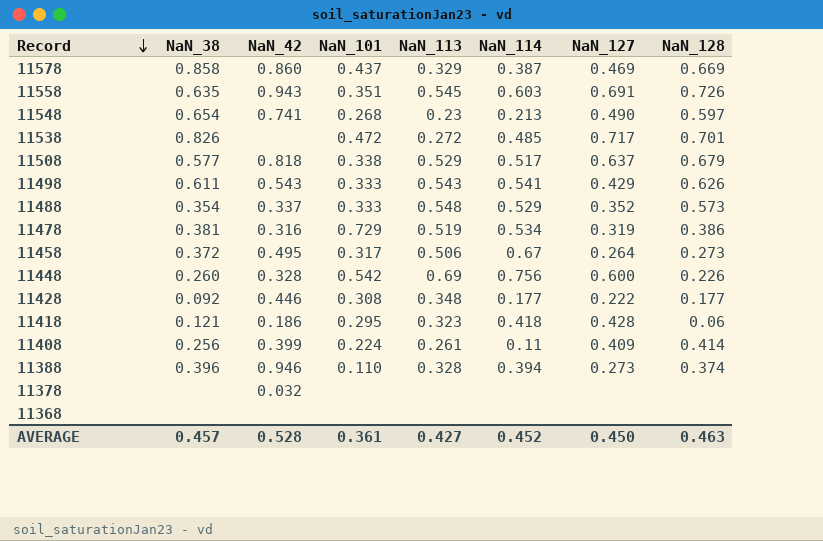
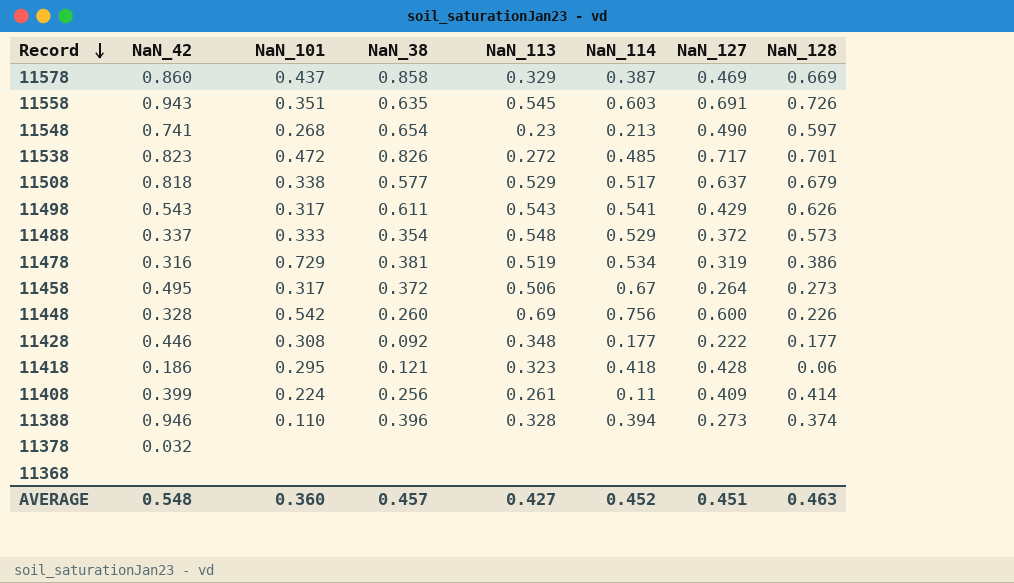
column NaN_38 | position: 2 -> 4
11538 | NaN_42: none -> 0.823
11498 | NaN_101: 0.333 -> 0.317
11488 | NaN_127: 0.352 -> 0.372
AVERAGE | NaN_42: 0.528 -> 0.548
AVERAGE | NaN_101: 0.361 -> 0.360
AVERAGE | NaN_127: 0.450 -> 0.451

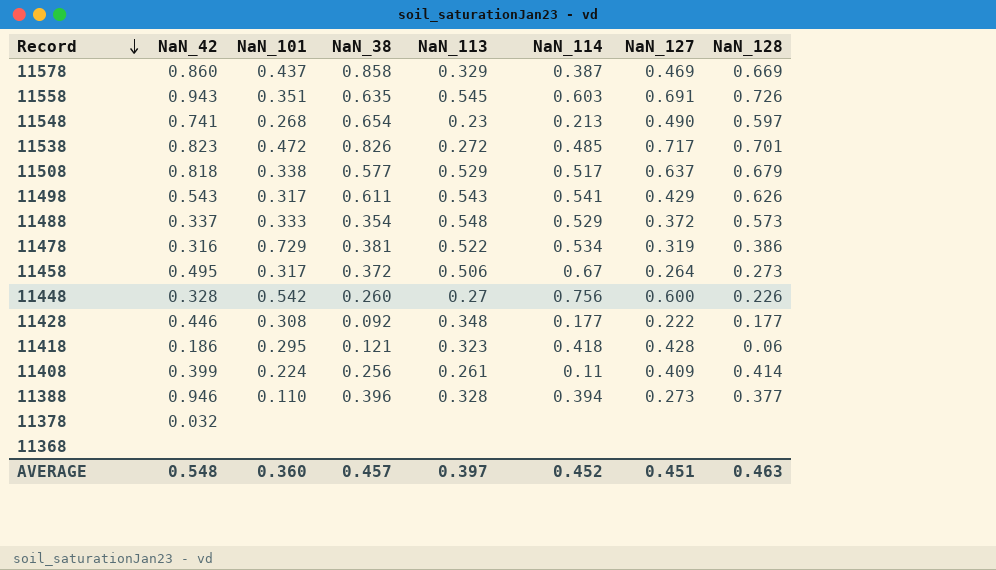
11478 | NaN_113: 0.519 -> 0.522
11448 | NaN_113: 0.69 -> 0.27
11388 | NaN_128: 0.374 -> 0.377
AVERAGE | NaN_113: 0.427 -> 0.397

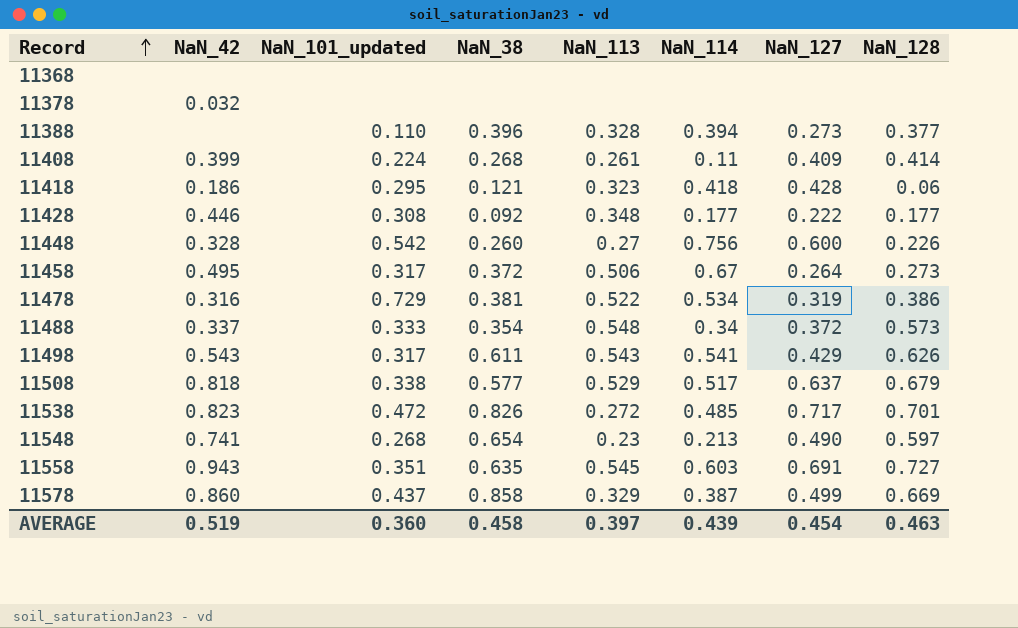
row order: Record descending -> Record ascending
column name: NaN_101 -> NaN_101_updated
11388 | NaN_42: 0.946 -> none
11408 | NaN_38: 0.256 -> 0.268
11488 | NaN_114: 0.529 -> 0.34
11558 | NaN_128: 0.726 -> 0.727
11578 | NaN_127: 0.469 -> 0.499
AVERAGE | NaN_42: 0.548 -> 0.519
AVERAGE | NaN_38: 0.457 -> 0.458
AVERAGE | NaN_114: 0.452 -> 0.439
AVERAGE | NaN_127: 0.451 -> 0.454

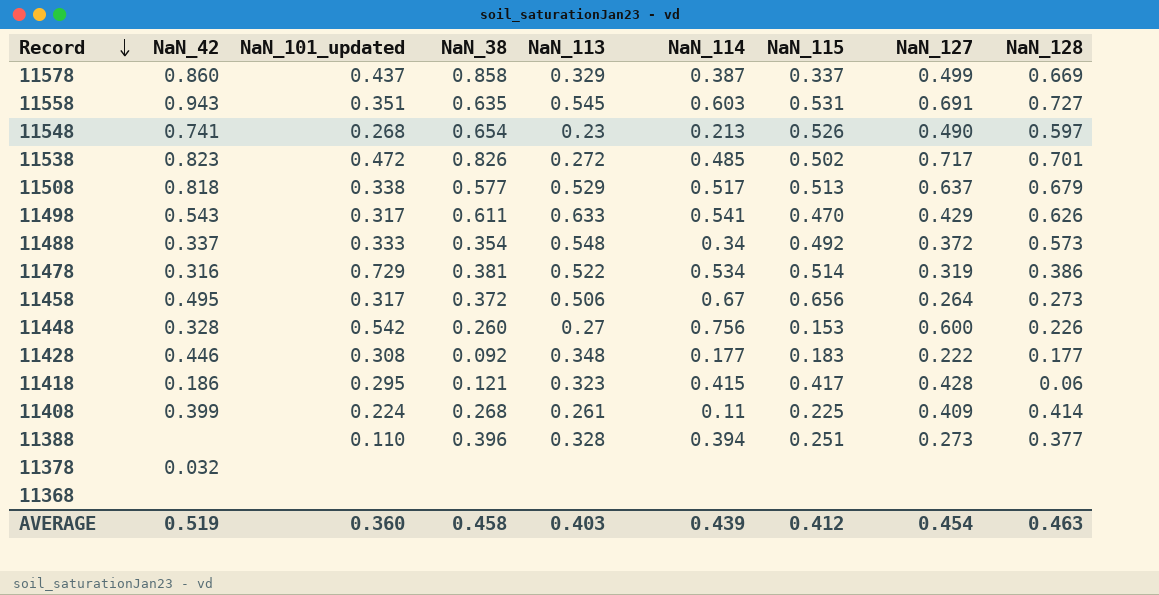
row order: Record ascending -> Record descending
column NaN_115 | position: none -> 7
11498 | NaN_113: 0.543 -> 0.633
11418 | NaN_114: 0.418 -> 0.415
AVERAGE | NaN_113: 0.397 -> 0.403

